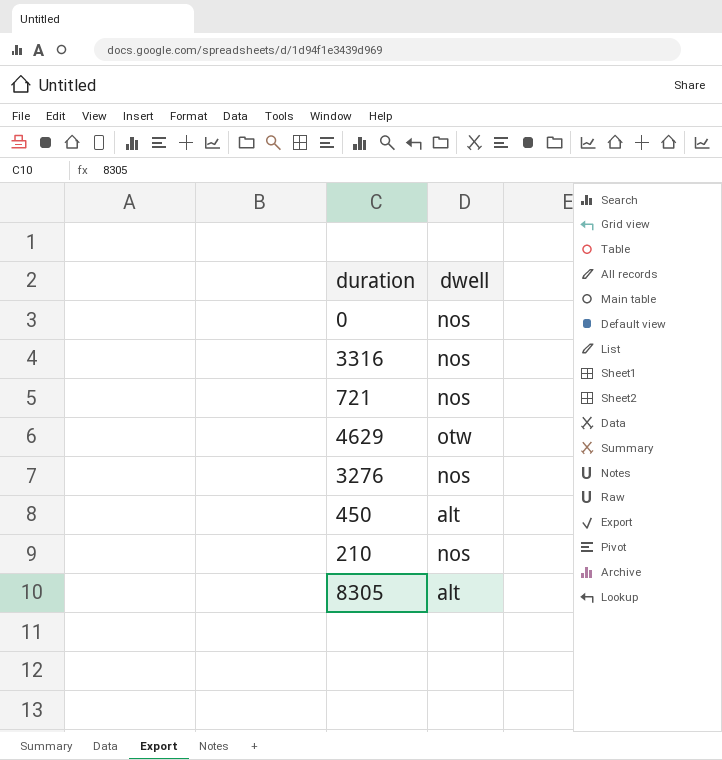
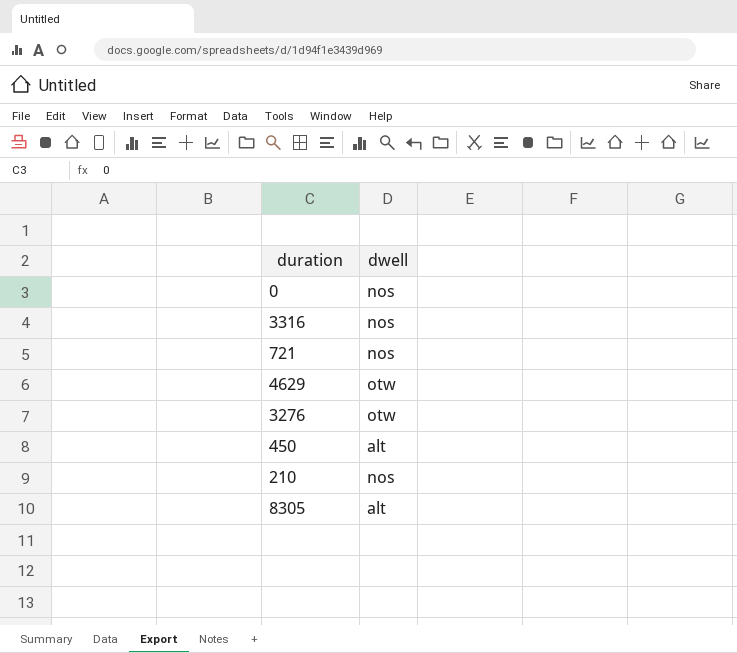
3276 | dwell: nos -> otw

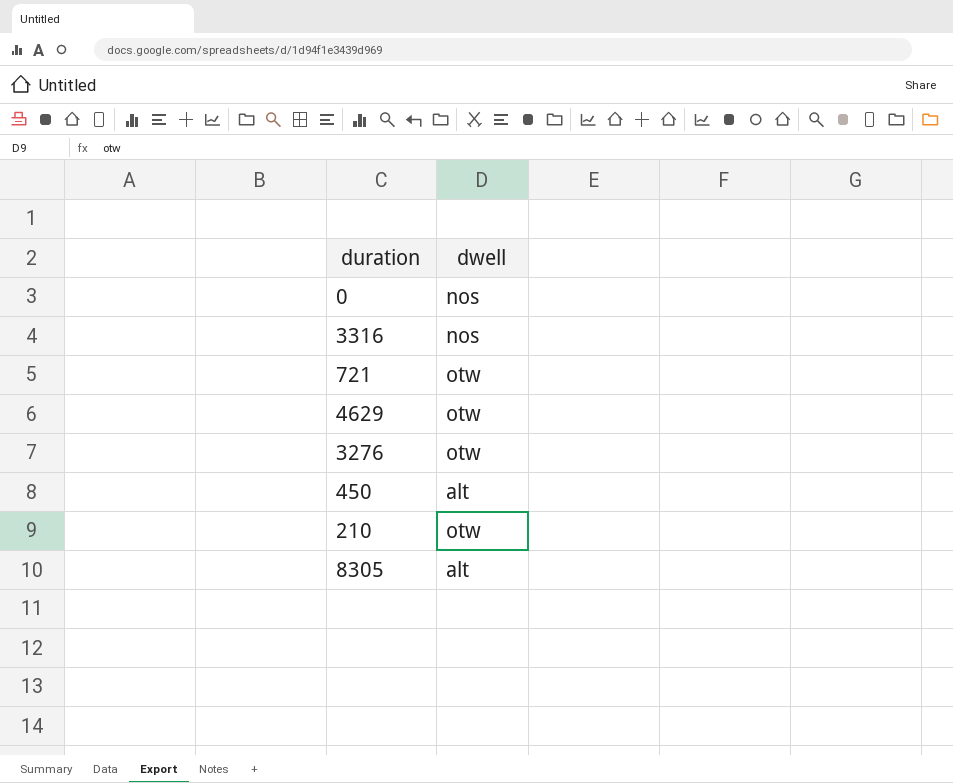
721 | dwell: nos -> otw
210 | dwell: nos -> otw

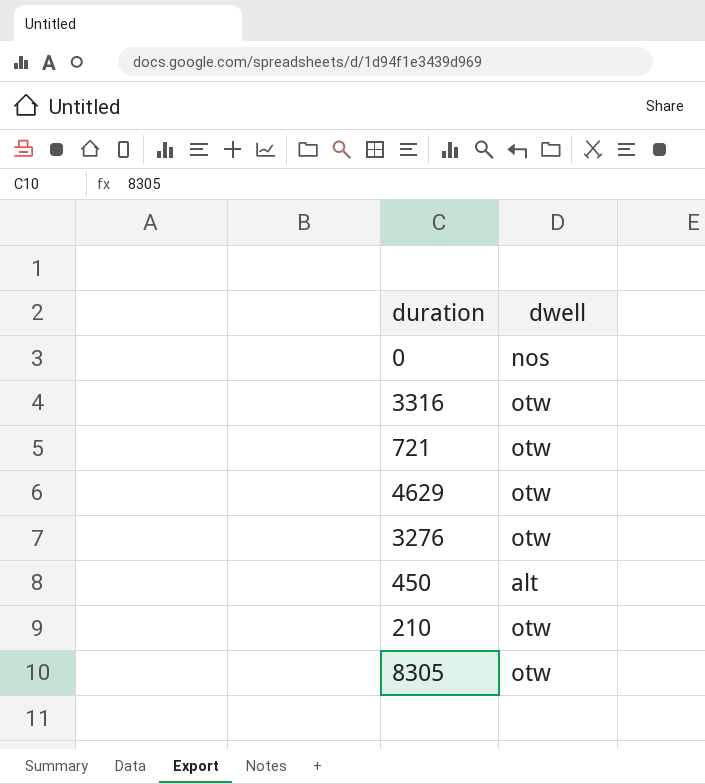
3316 | dwell: nos -> otw
8305 | dwell: alt -> otw

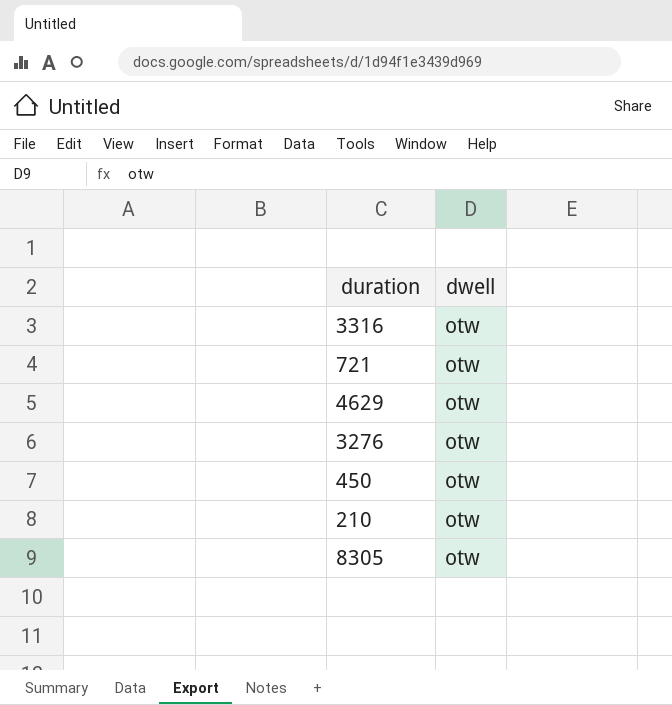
row 0: nos -> none
450 | dwell: alt -> otw

